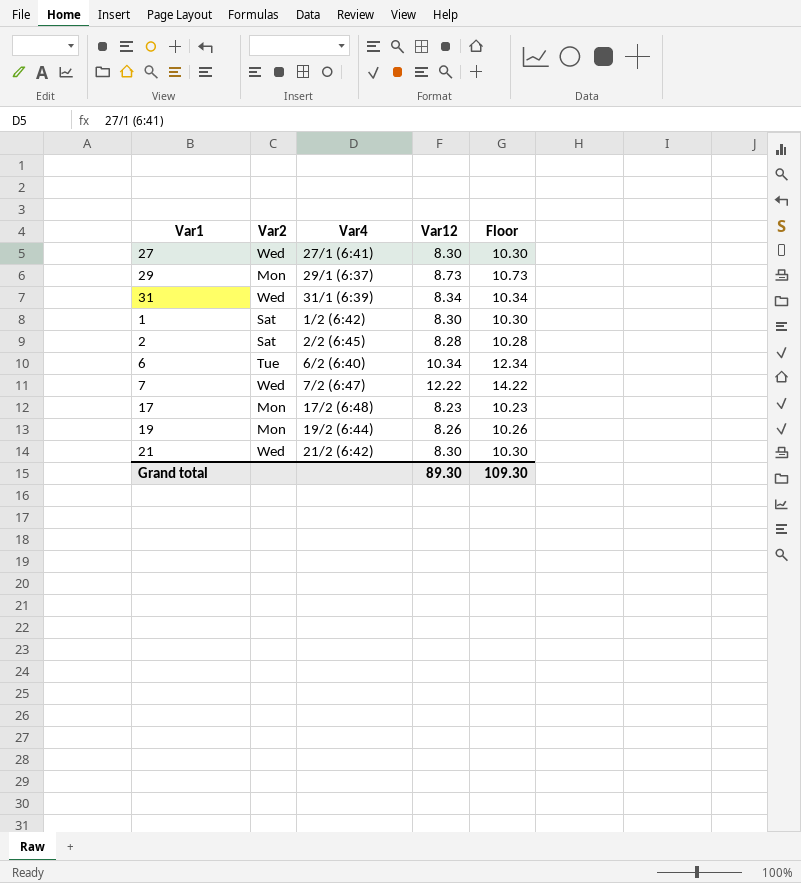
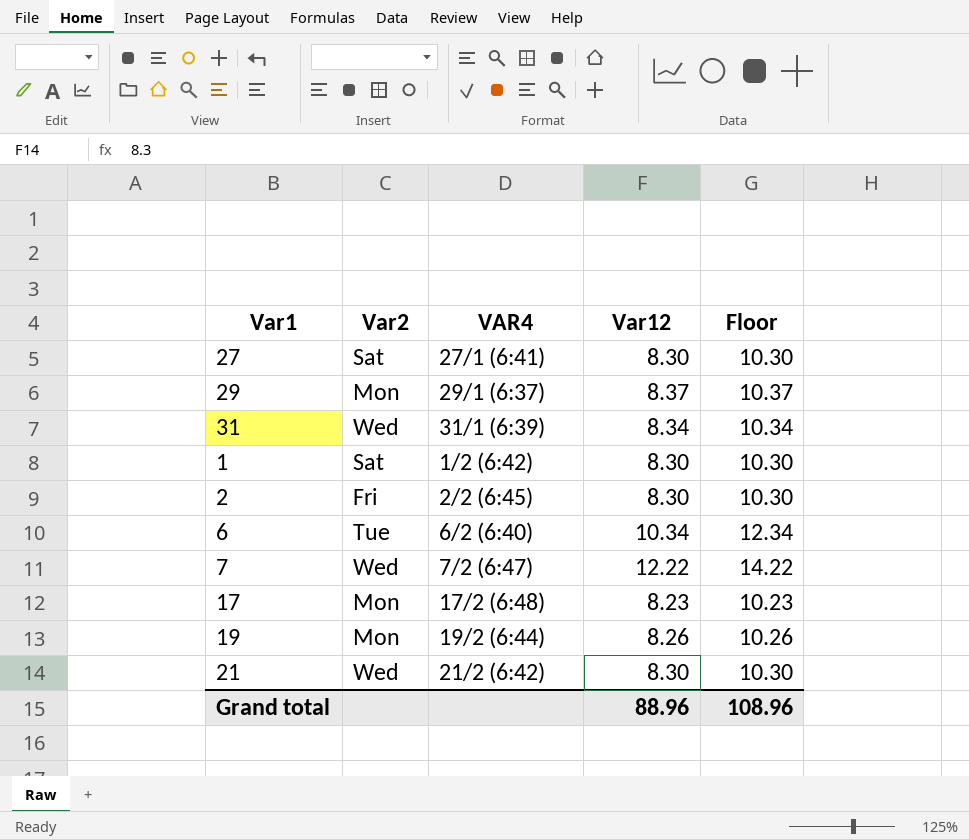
column name: Var4 -> VAR4
27 | Var2: Wed -> Sat
29 | Var12: 8.73 -> 8.37
29 | Floor: 10.73 -> 10.37
2 | Var2: Sat -> Fri
2 | Var12: 8.28 -> 8.30
2 | Floor: 10.28 -> 10.30
Grand total | Var12: 89.30 -> 88.96
Grand total | Floor: 109.30 -> 108.96

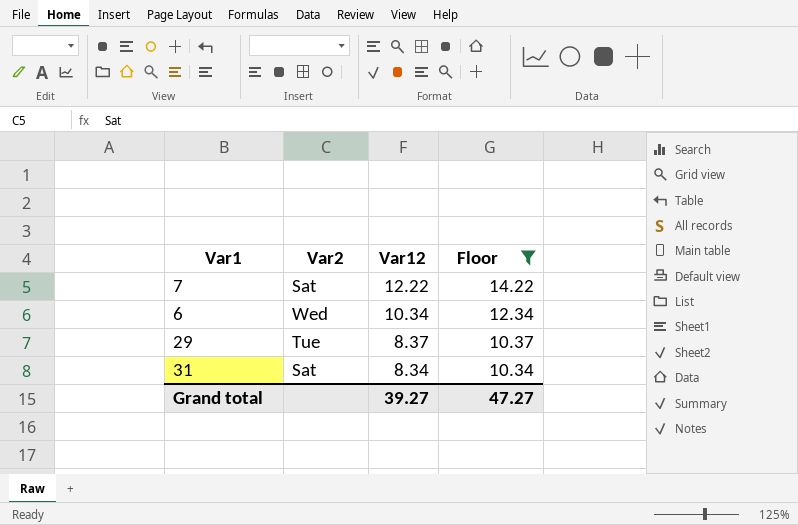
filter: none -> Floor >= 10.34
row order: none -> Var12 descending
column VAR4 | position: 3 -> none
7 | Var2: Wed -> Sat
6 | Var2: Tue -> Wed
29 | Var2: Mon -> Tue
31 | Var2: Wed -> Sat
Grand total | Var12: 88.96 -> 39.27
Grand total | Floor: 108.96 -> 47.27

